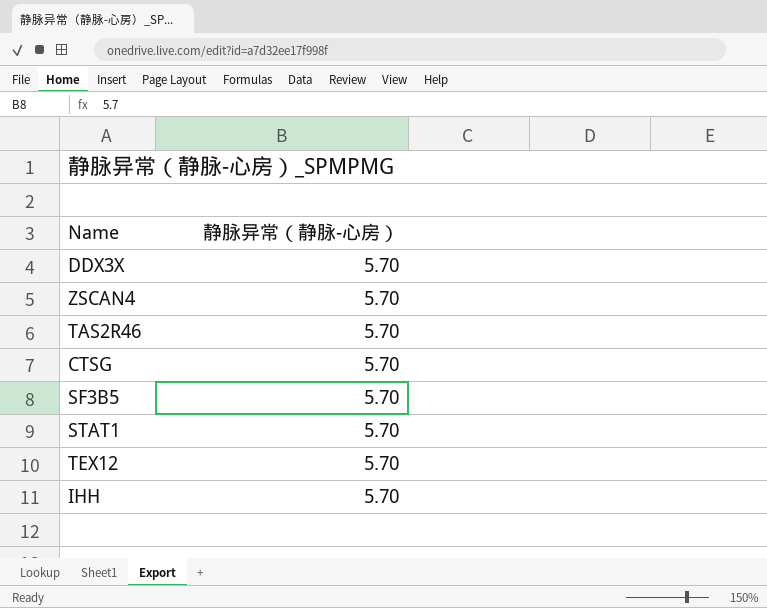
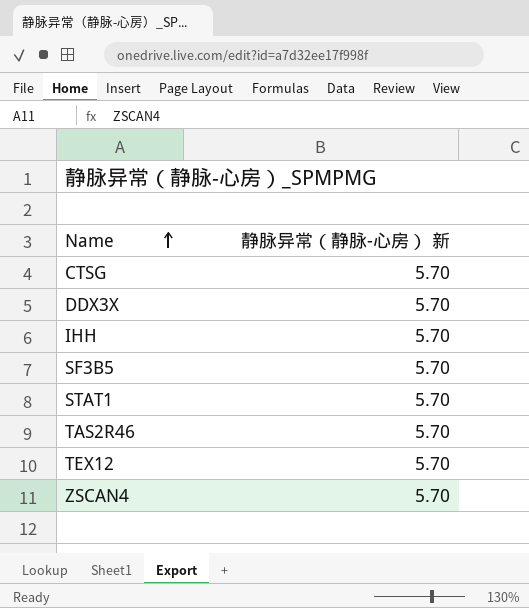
row order: none -> Name ascending
column name: 静脉异常（静脉-心房） -> 静脉异常（静脉-心房） 新

